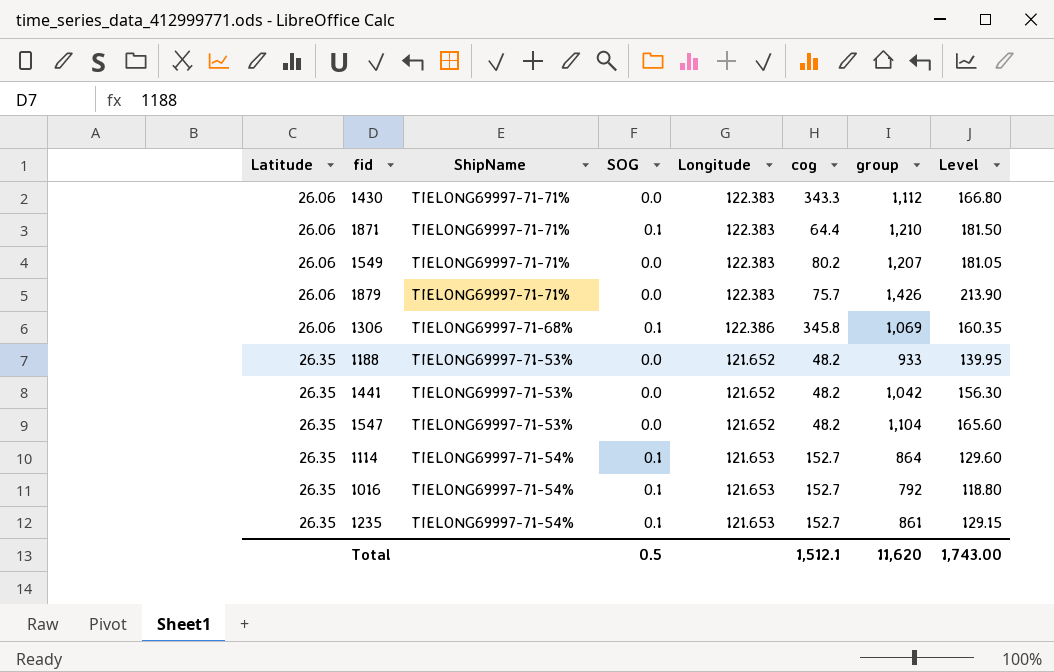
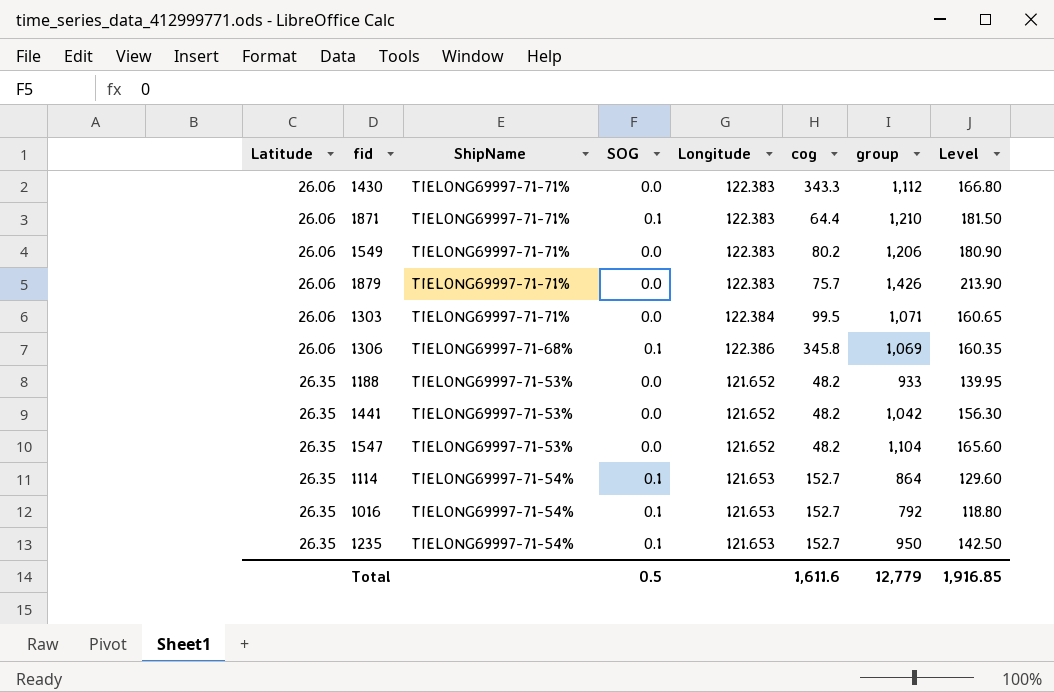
1549 | group: 1,207 -> 1,206
1549 | Level: 181.05 -> 180.90
row 1303: none -> 26.06 | TIELONG69997-71-71% | 0.0 | 122.384 | 99.5 | 1,071 | 160.65
1235 | group: 861 -> 950
1235 | Level: 129.15 -> 142.50
Total | cog: 1,512.1 -> 1,611.6
Total | group: 11,620 -> 12,779
Total | Level: 1,743.00 -> 1,916.85

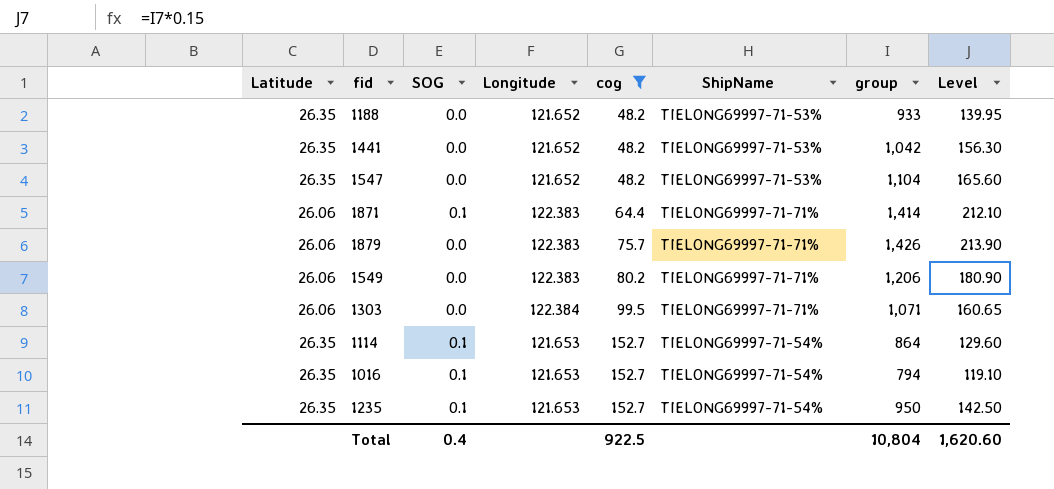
filter: none -> cog <= 152.7
row order: Latitude ascending -> cog ascending
column ShipName | position: 3 -> 6
1871 | group: 1,210 -> 1,414
1871 | Level: 181.50 -> 212.10
1016 | group: 792 -> 794
1016 | Level: 118.80 -> 119.10
Total | SOG: 0.5 -> 0.4
Total | cog: 1,611.6 -> 922.5
Total | group: 12,779 -> 10,804
Total | Level: 1,916.85 -> 1,620.60

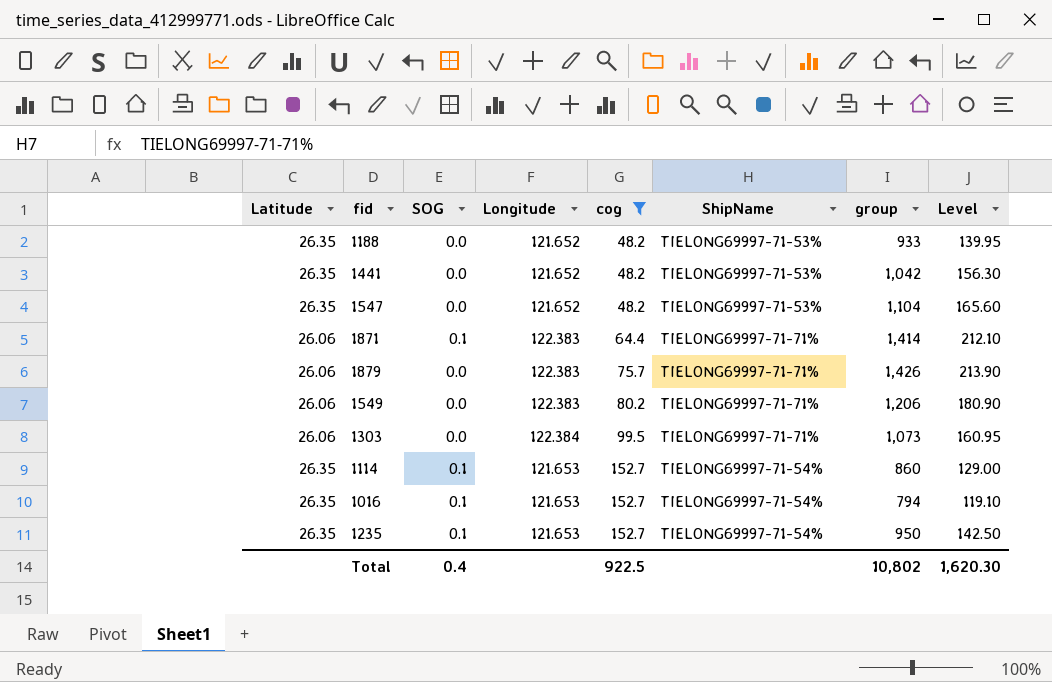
1303 | group: 1,071 -> 1,073
1303 | Level: 160.65 -> 160.95
1114 | group: 864 -> 860
1114 | Level: 129.60 -> 129.00
Total | group: 10,804 -> 10,802
Total | Level: 1,620.60 -> 1,620.30

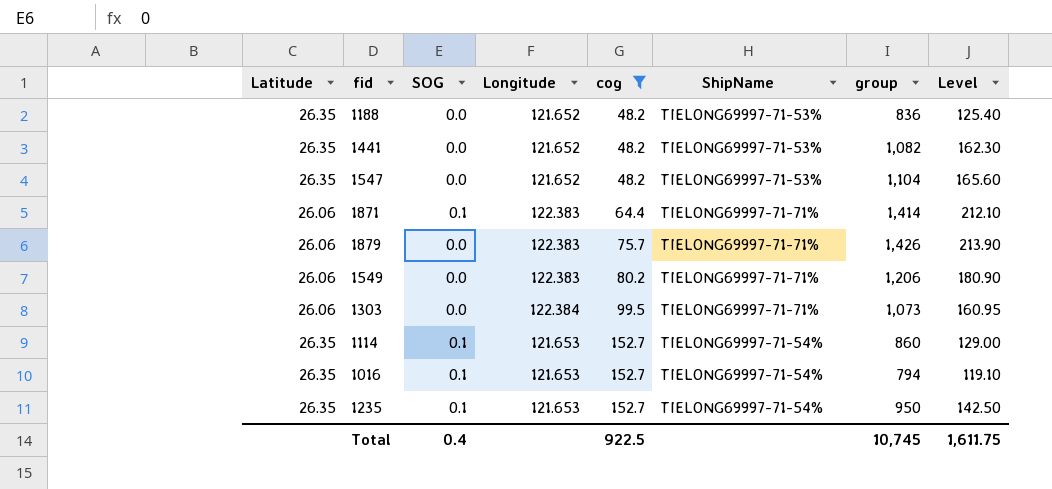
1188 | group: 933 -> 836
1188 | Level: 139.95 -> 125.40
1441 | group: 1,042 -> 1,082
1441 | Level: 156.30 -> 162.30
Total | group: 10,802 -> 10,745
Total | Level: 1,620.30 -> 1,611.75

